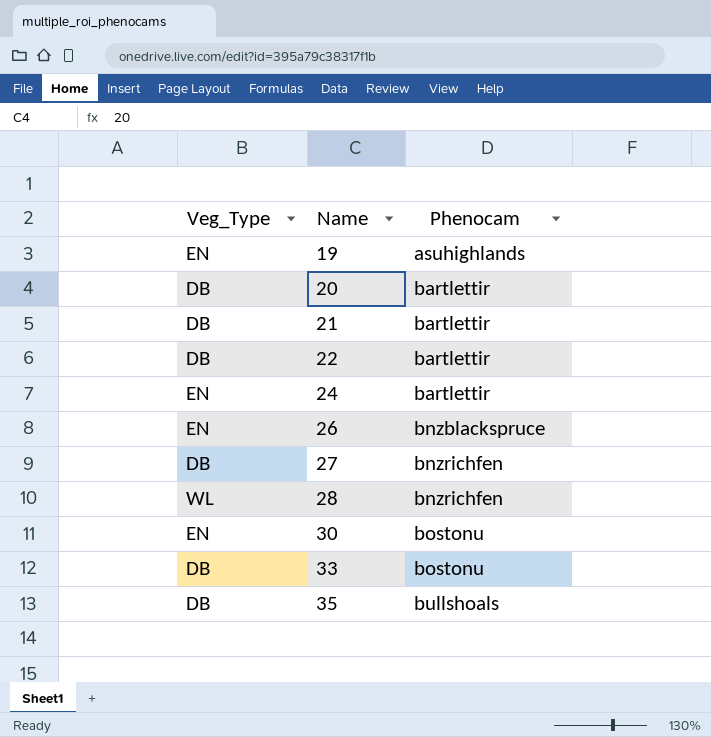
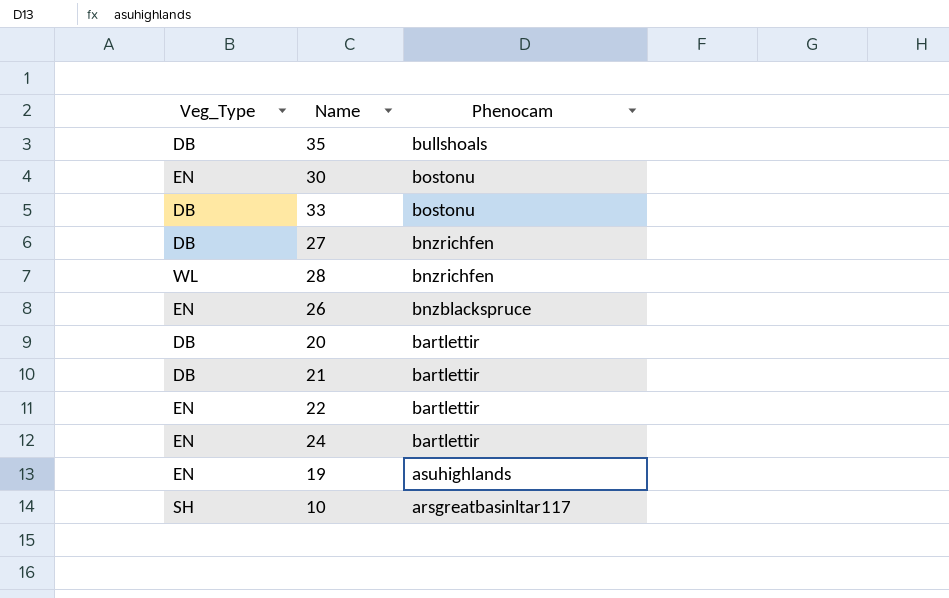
row order: Name ascending -> Phenocam descending
22 | Veg_Type: DB -> EN
row 10: none -> SH | arsgreatbasinltar117

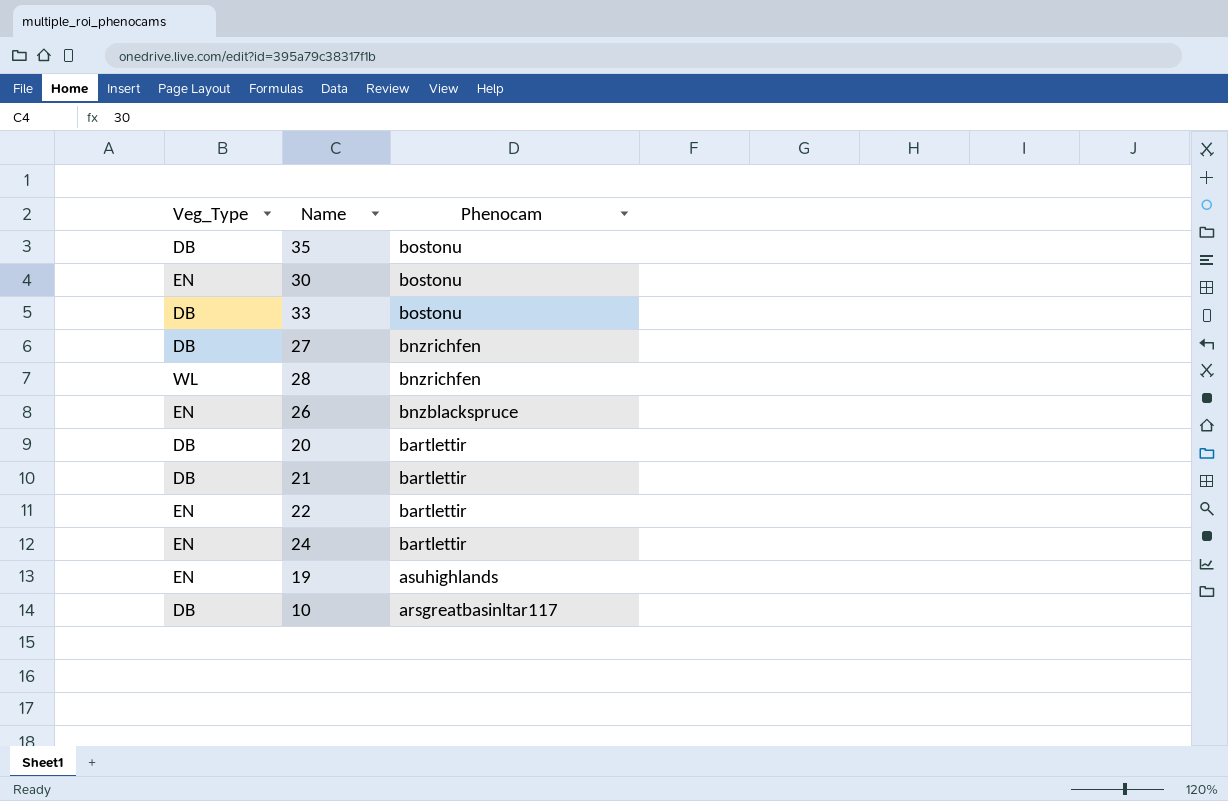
35 | Phenocam: bullshoals -> bostonu
10 | Veg_Type: SH -> DB

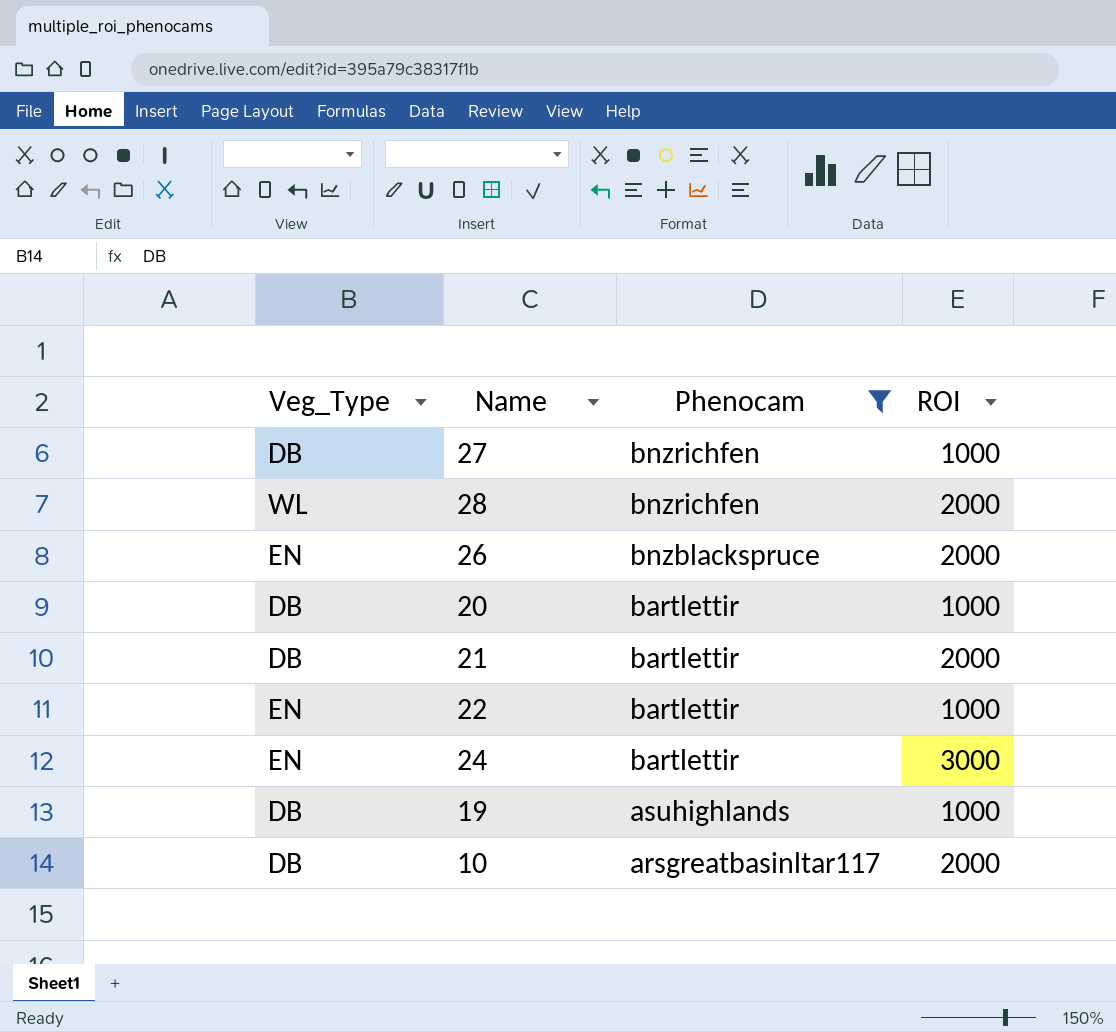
filter: none -> Phenocam != bostonu
column ROI | position: none -> 4
19 | Veg_Type: EN -> DB

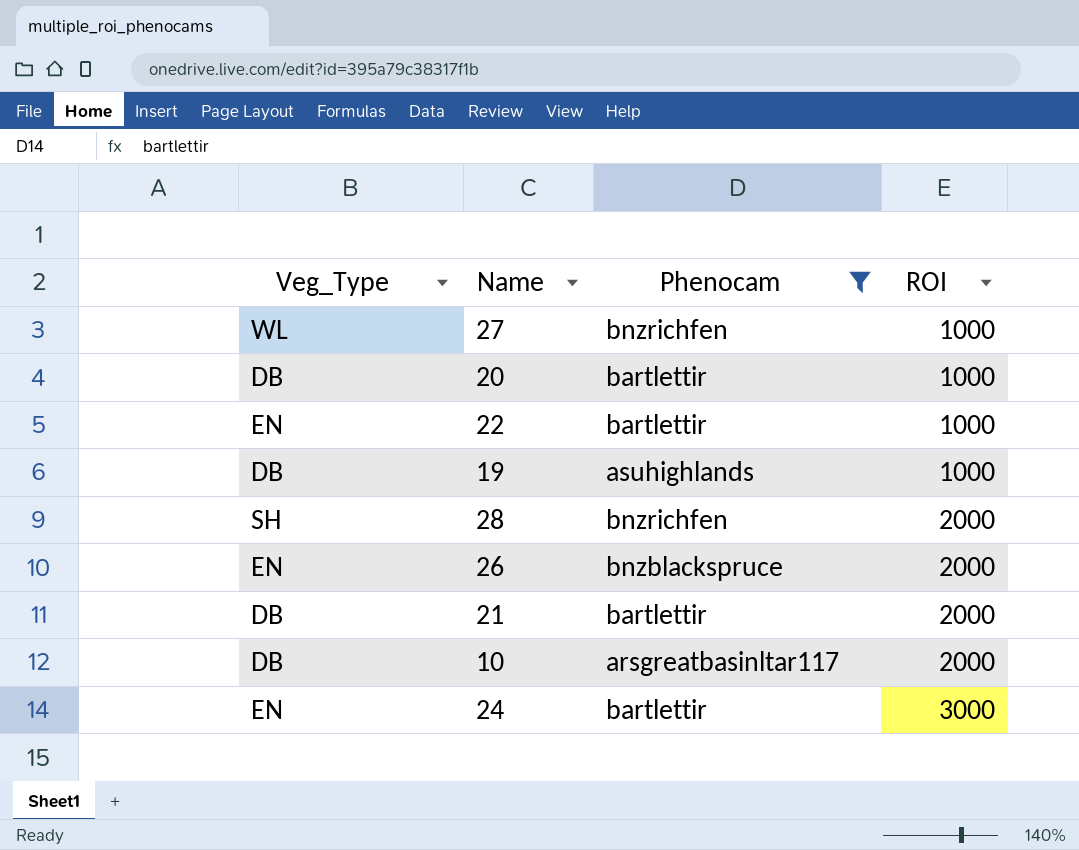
row order: Phenocam descending -> ROI ascending
27 | Veg_Type: DB -> WL
28 | Veg_Type: WL -> SH

